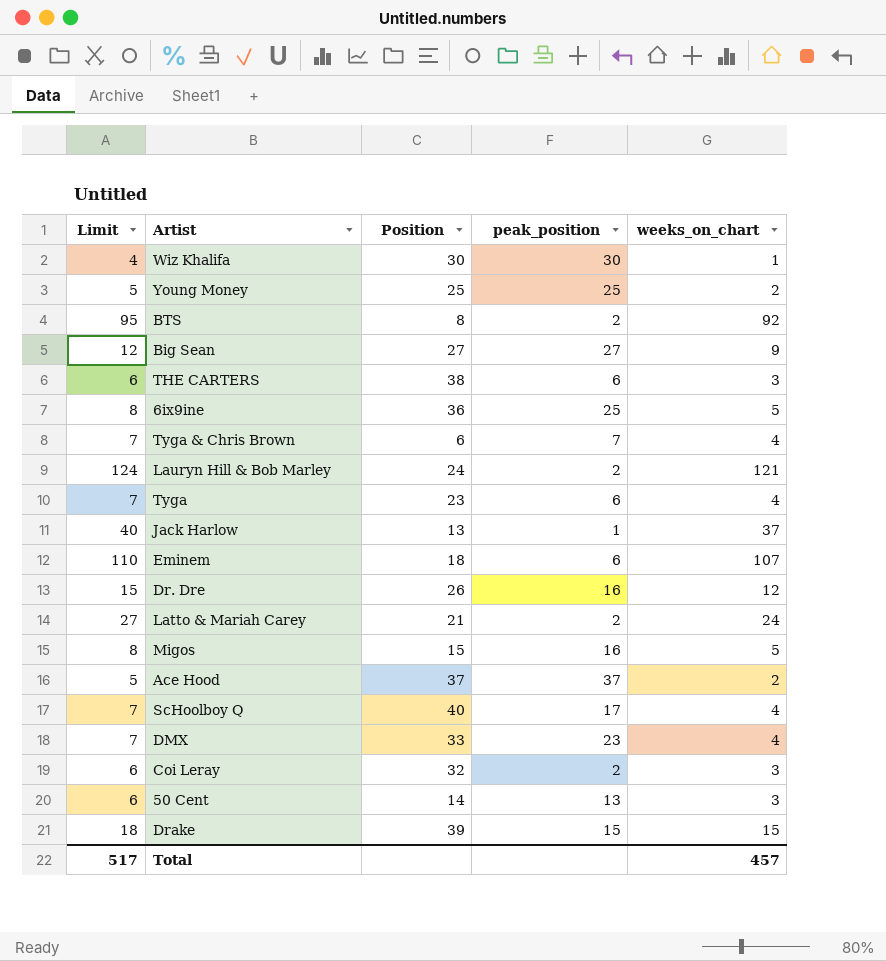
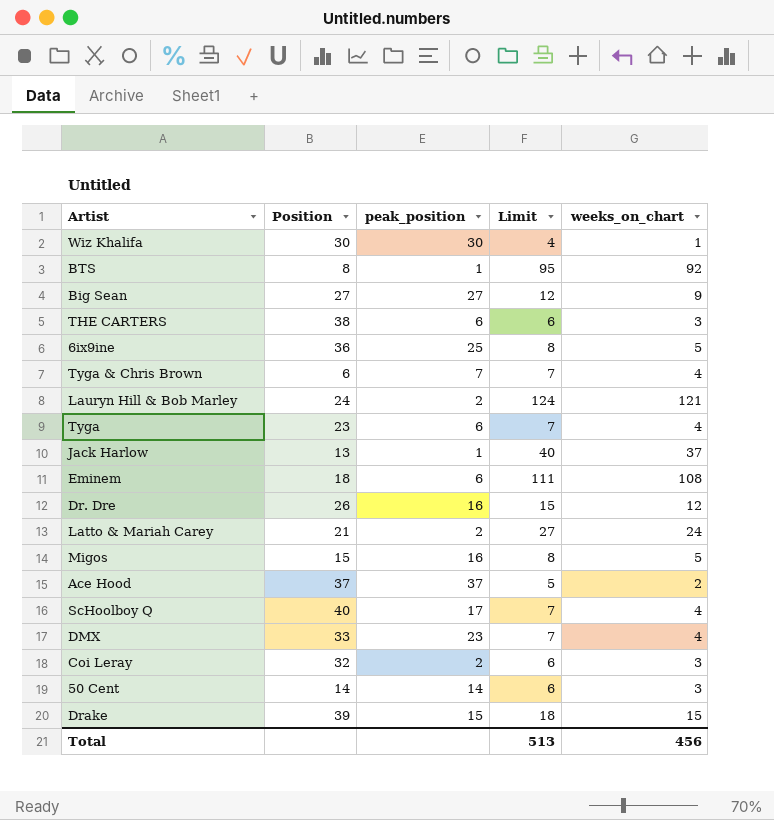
column Limit | position: 1 -> 4
row Young Money: 5 | 25 | 25 | 2 -> none
BTS | peak_position: 2 -> 1
Eminem | Limit: 110 -> 111
Eminem | weeks_on_chart: 107 -> 108
50 Cent | peak_position: 13 -> 14
Total | Limit: 517 -> 513
Total | weeks_on_chart: 457 -> 456

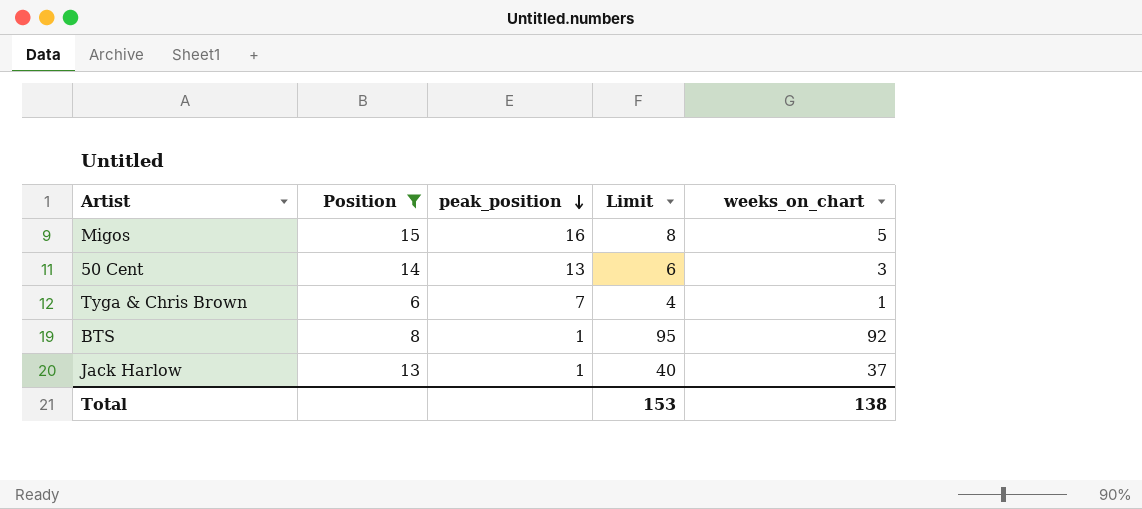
filter: none -> Position <= 15
row order: none -> peak_position descending
50 Cent | peak_position: 14 -> 13
Tyga & Chris Brown | Limit: 7 -> 4
Tyga & Chris Brown | weeks_on_chart: 4 -> 1
Total | Limit: 513 -> 153
Total | weeks_on_chart: 456 -> 138

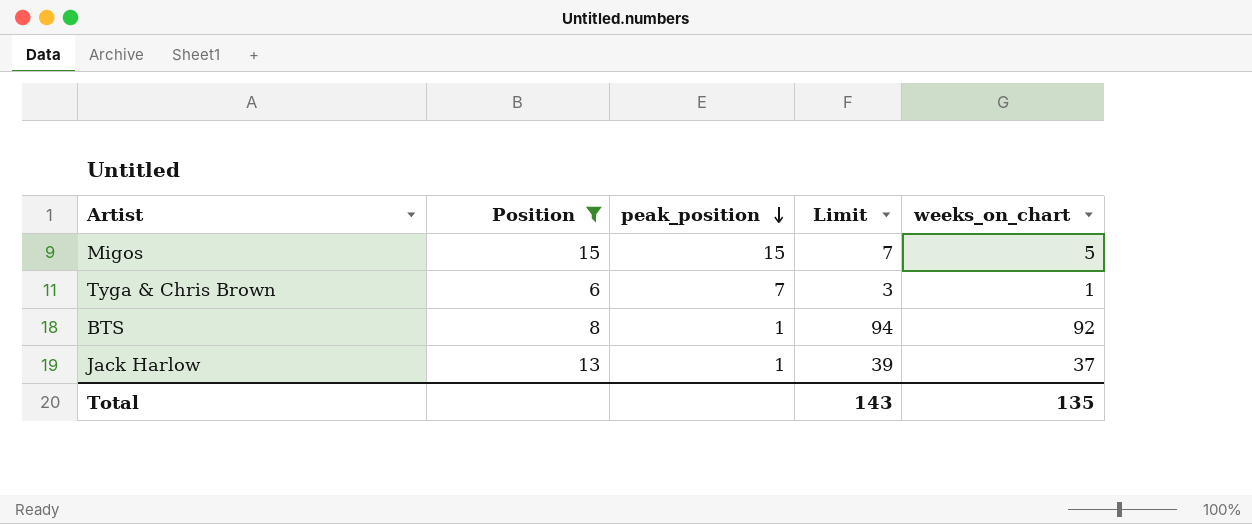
column Limit | formula: [weeks_on_chart] + 3 -> [weeks_on_chart] + 2
row 50 Cent: 14 | 13 | 6 | 3 -> none
Migos | peak_position: 16 -> 15
Total | Limit: 153 -> 143
Total | weeks_on_chart: 138 -> 135

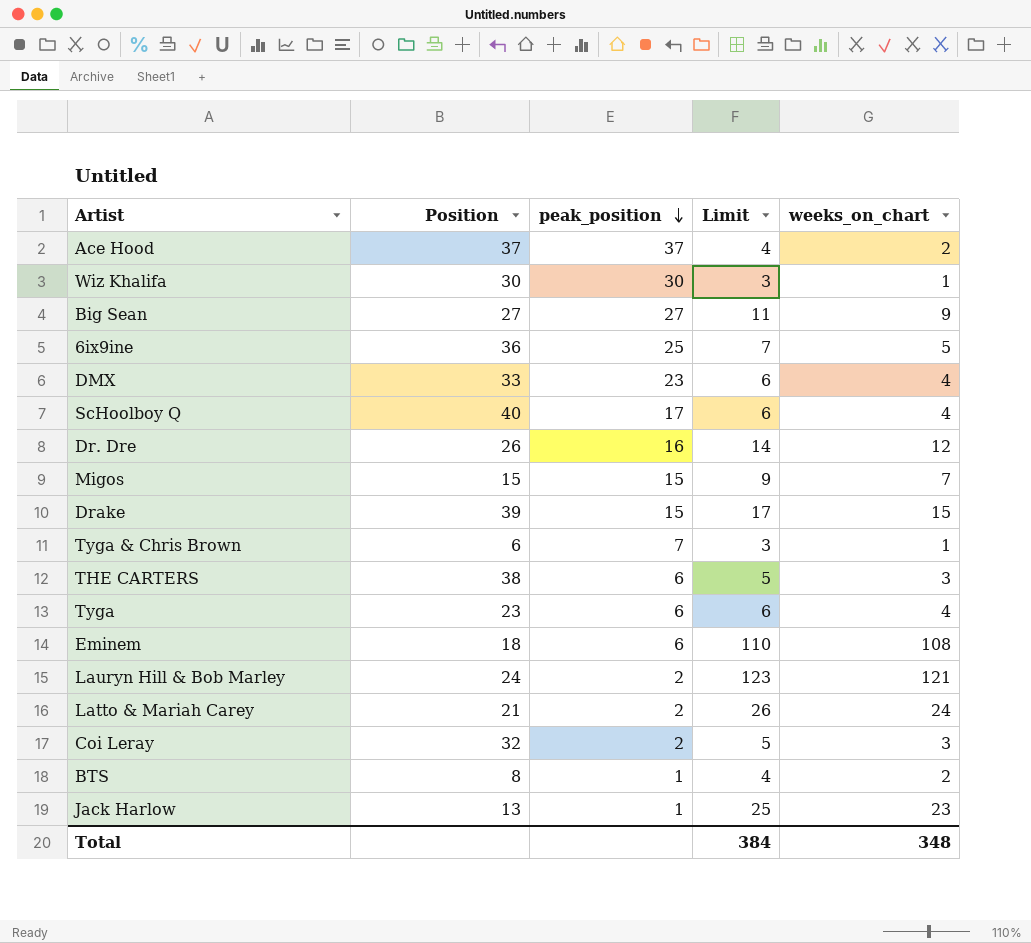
filter: Position <= 15 -> none
Migos | Limit: 7 -> 9
Migos | weeks_on_chart: 5 -> 7
BTS | Limit: 94 -> 4
BTS | weeks_on_chart: 92 -> 2
Jack Harlow | Limit: 39 -> 25
Jack Harlow | weeks_on_chart: 37 -> 23
Total | Limit: 143 -> 384
Total | weeks_on_chart: 135 -> 348

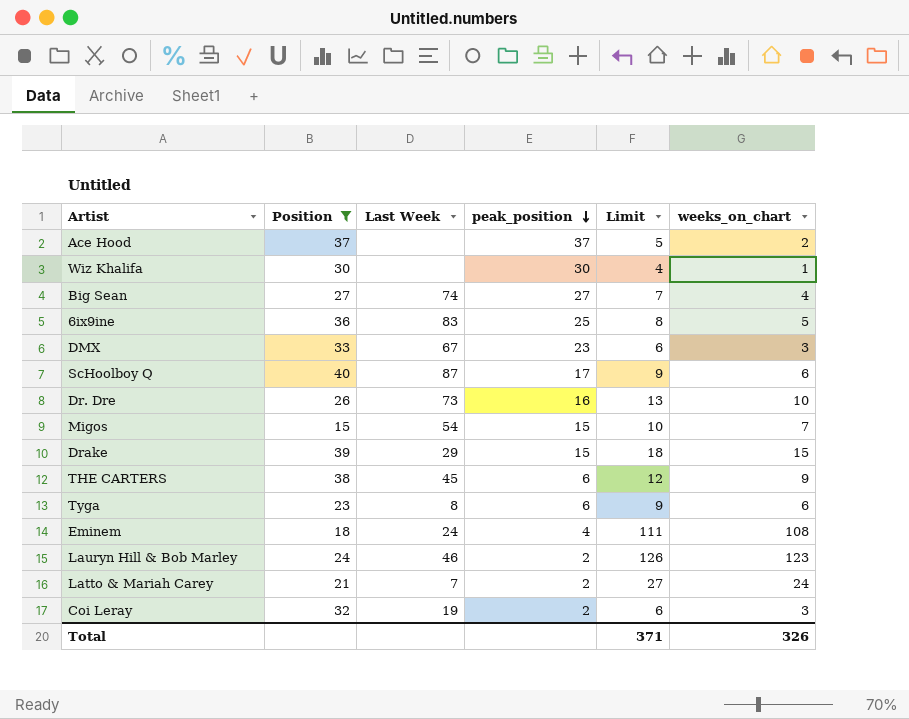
filter: none -> Position >= 15
column Last Week | position: none -> 3
column Limit | formula: [weeks_on_chart] + 2 -> [weeks_on_chart] + 3
Big Sean | weeks_on_chart: 9 -> 4
DMX | weeks_on_chart: 4 -> 3
ScHoolboy Q | weeks_on_chart: 4 -> 6
Dr. Dre | weeks_on_chart: 12 -> 10
THE CARTERS | weeks_on_chart: 3 -> 9
Tyga | weeks_on_chart: 4 -> 6
Eminem | peak_position: 6 -> 4
Lauryn Hill & Bob Marley | weeks_on_chart: 121 -> 123
Total | Limit: 384 -> 371
Total | weeks_on_chart: 348 -> 326

